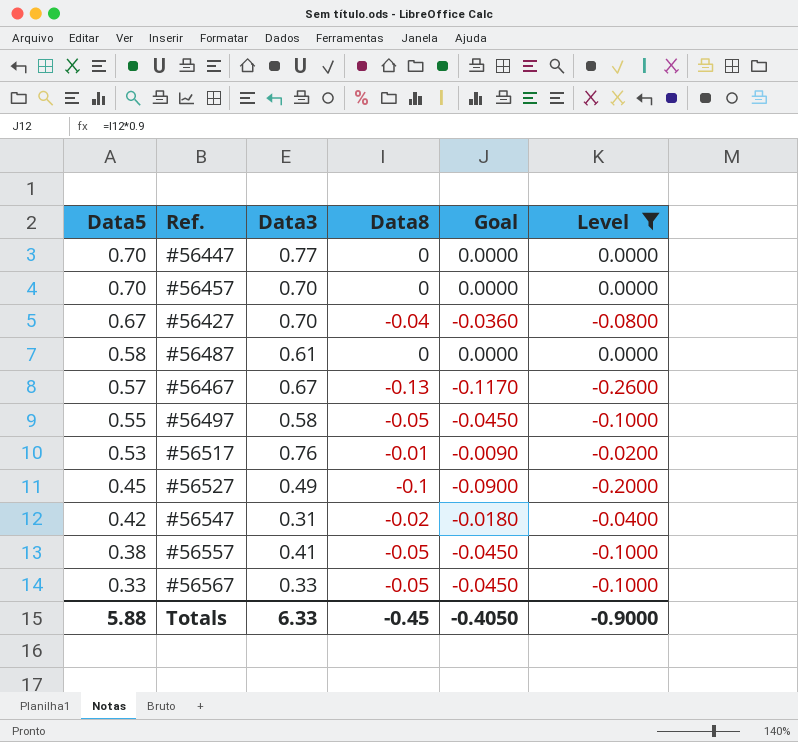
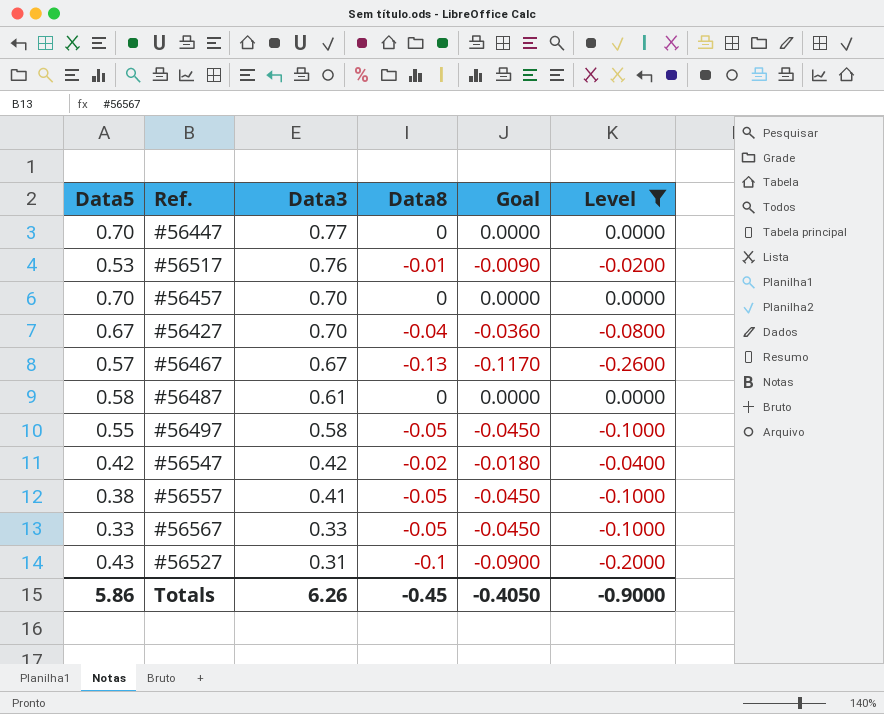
row order: Data5 descending -> Data3 descending
#56547 | Data3: 0.31 -> 0.42
#56527 | Data5: 0.45 -> 0.43
#56527 | Data3: 0.49 -> 0.31
Totals | Data5: 5.88 -> 5.86
Totals | Data3: 6.33 -> 6.26

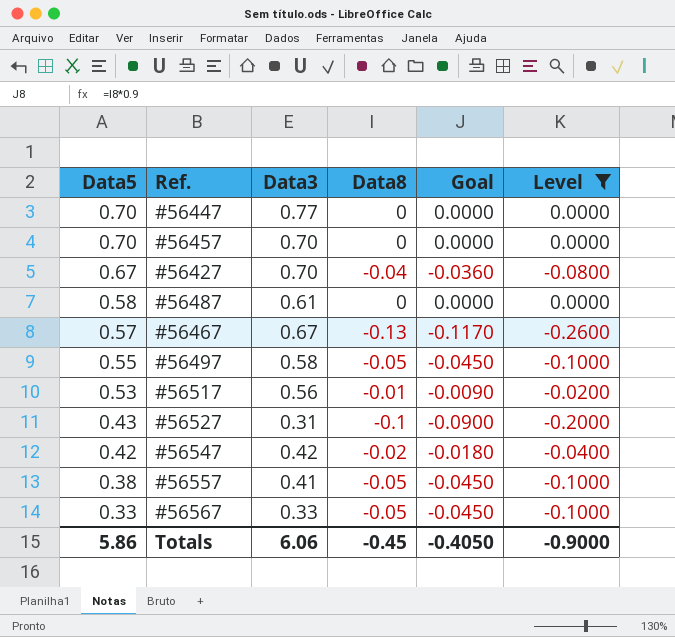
row order: Data3 descending -> Data5 descending
#56517 | Data3: 0.76 -> 0.56
Totals | Data3: 6.26 -> 6.06

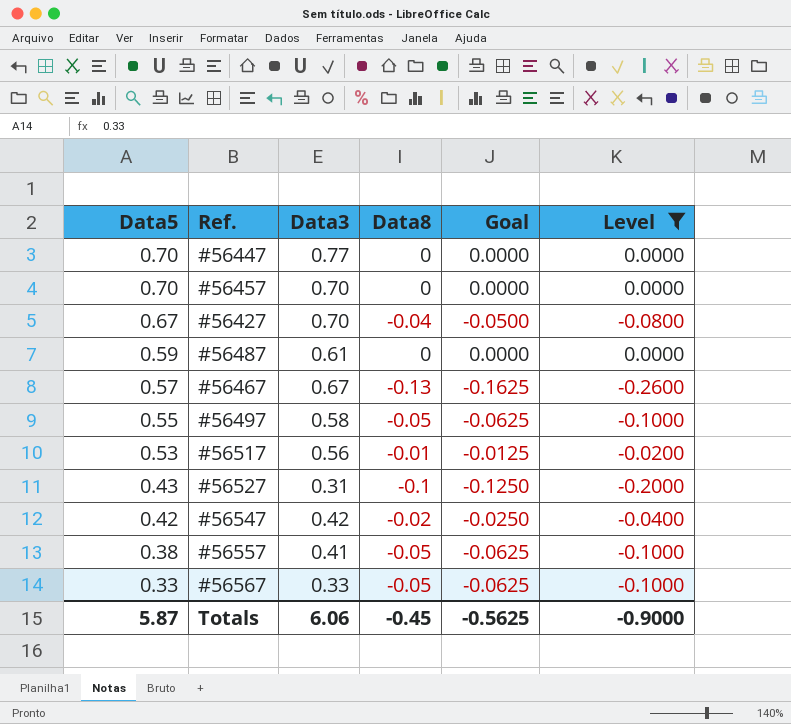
column Goal | formula: [Data8] * 0.9 -> [Data8] * 1.25
#56487 | Data5: 0.58 -> 0.59
Totals | Data5: 5.86 -> 5.87
Totals | Goal: -0.4050 -> -0.5625

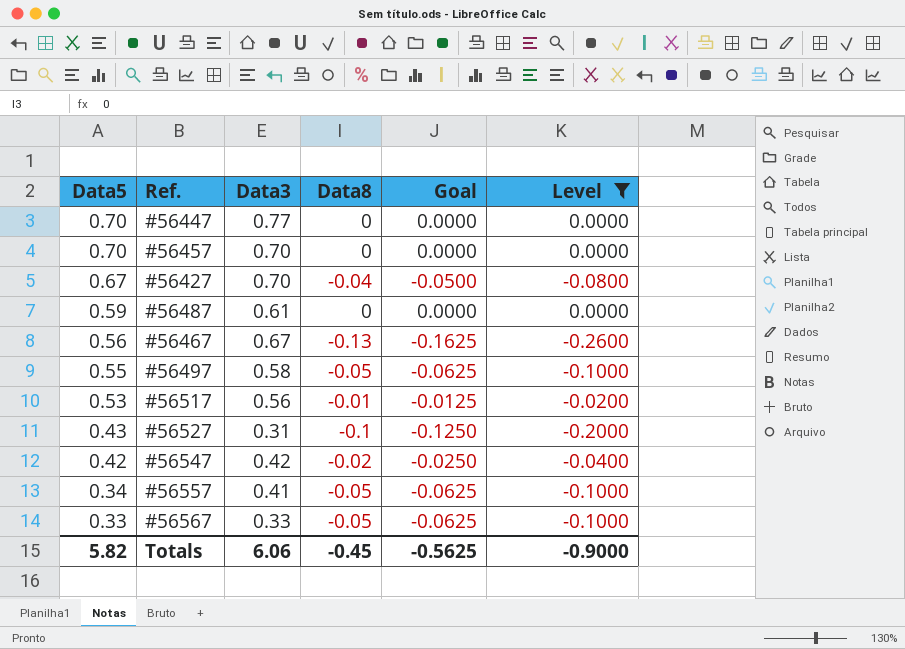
#56467 | Data5: 0.57 -> 0.56
#56557 | Data5: 0.38 -> 0.34
Totals | Data5: 5.87 -> 5.82

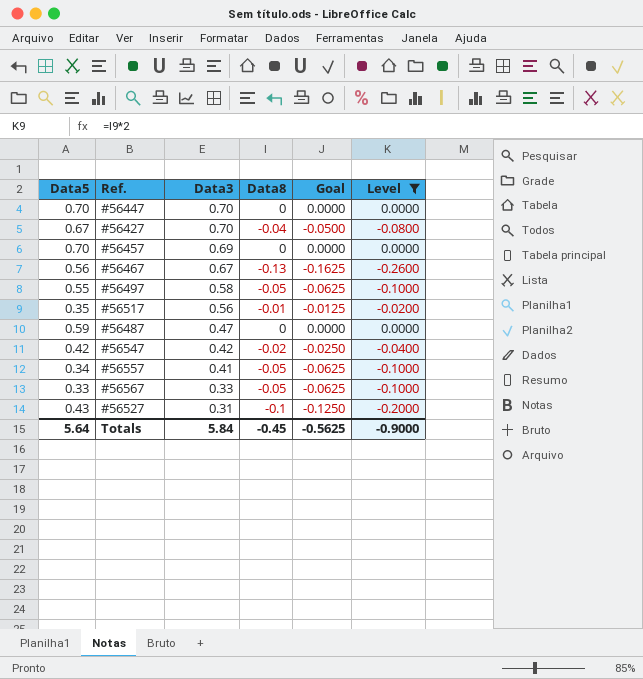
row order: Data5 descending -> Data3 descending
#56447 | Data3: 0.77 -> 0.70
#56457 | Data3: 0.70 -> 0.69
#56517 | Data5: 0.53 -> 0.35
#56487 | Data3: 0.61 -> 0.47
Totals | Data5: 5.82 -> 5.64
Totals | Data3: 6.06 -> 5.84

